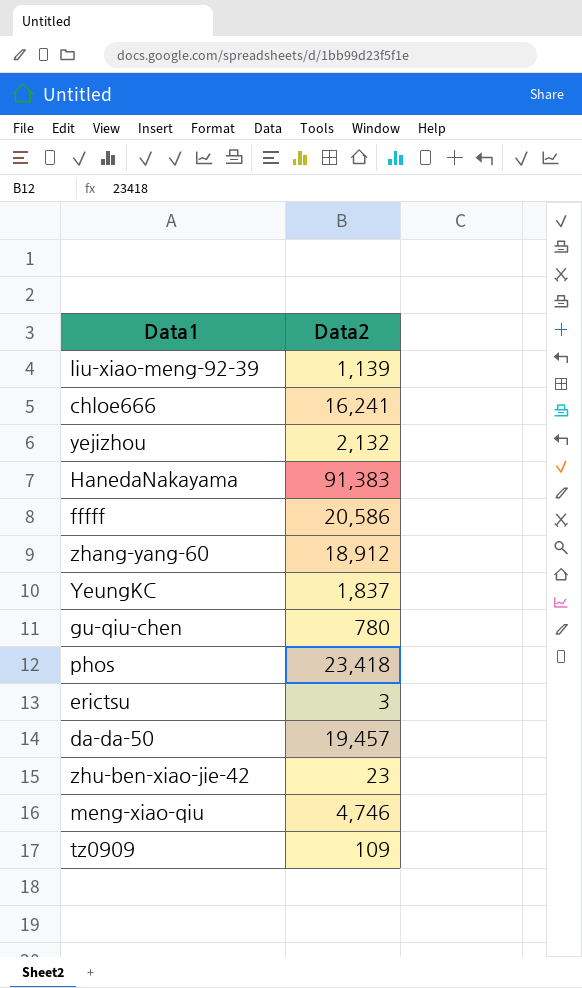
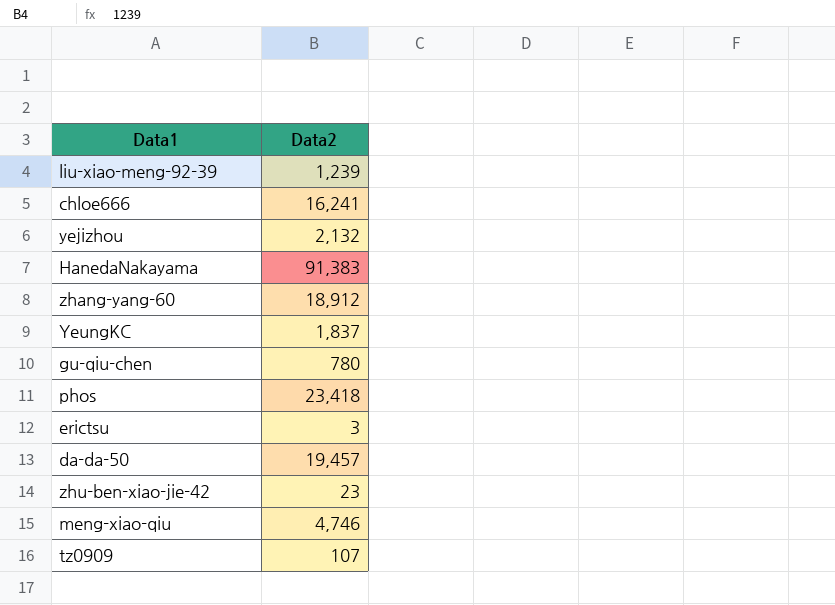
row fffff: 20,586 -> none
liu-xiao-meng-92-39 | Data2: 1,139 -> 1,239
tz0909 | Data2: 109 -> 107

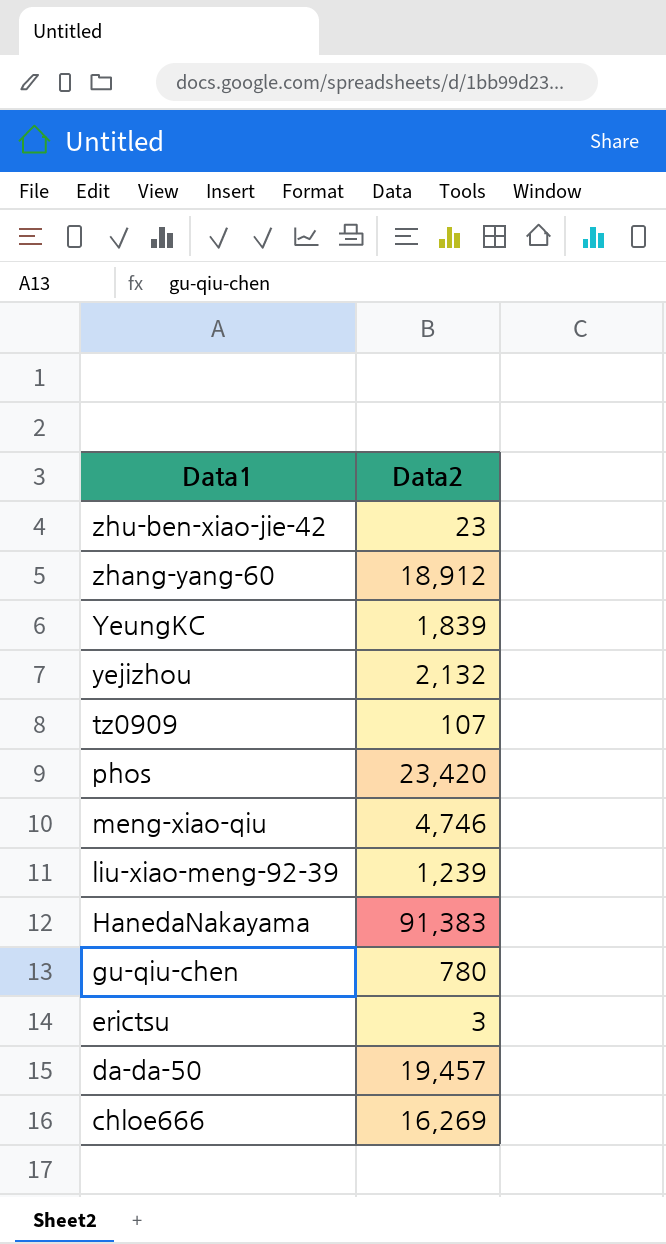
row order: none -> Data1 descending
YeungKC | Data2: 1,837 -> 1,839
phos | Data2: 23,418 -> 23,420
chloe666 | Data2: 16,241 -> 16,269

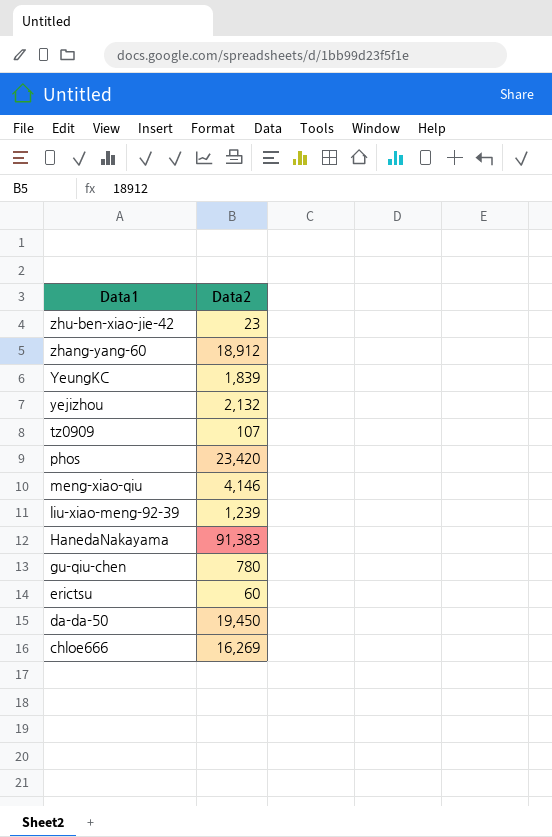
meng-xiao-qiu | Data2: 4,746 -> 4,146
erictsu | Data2: 3 -> 60
da-da-50 | Data2: 19,457 -> 19,450

